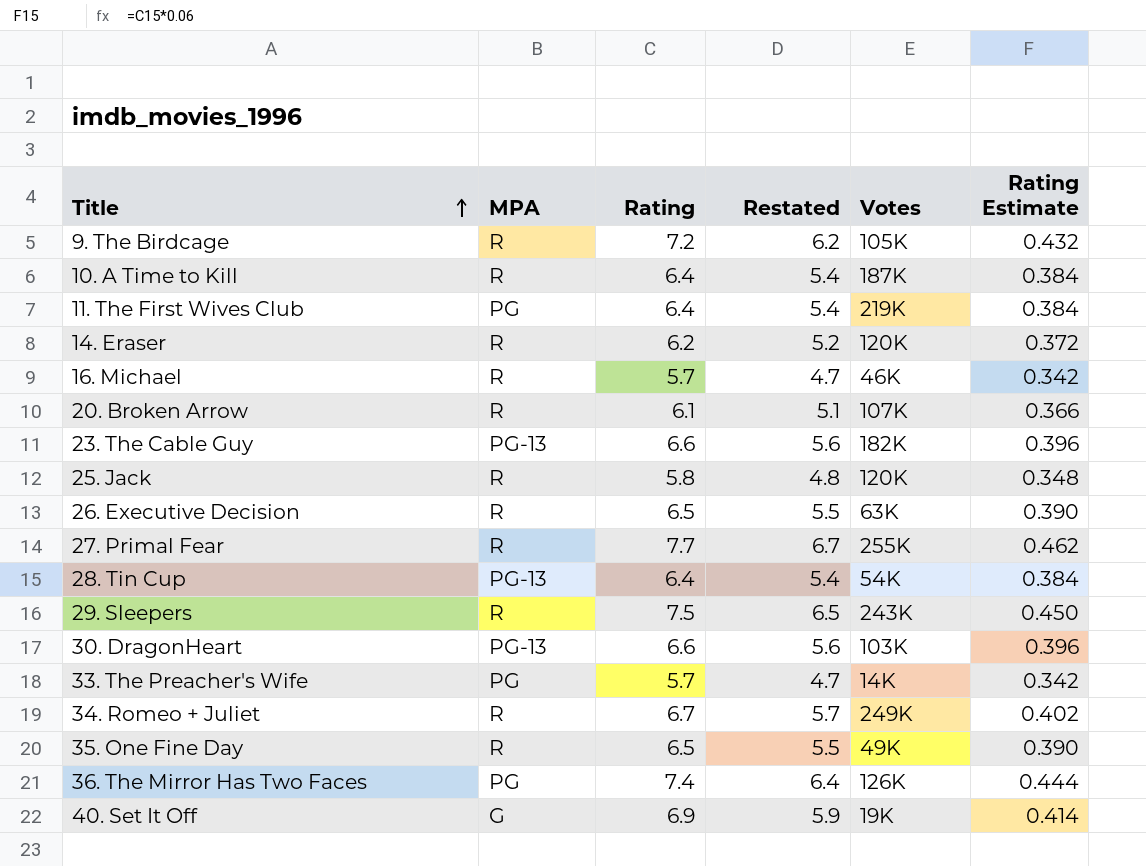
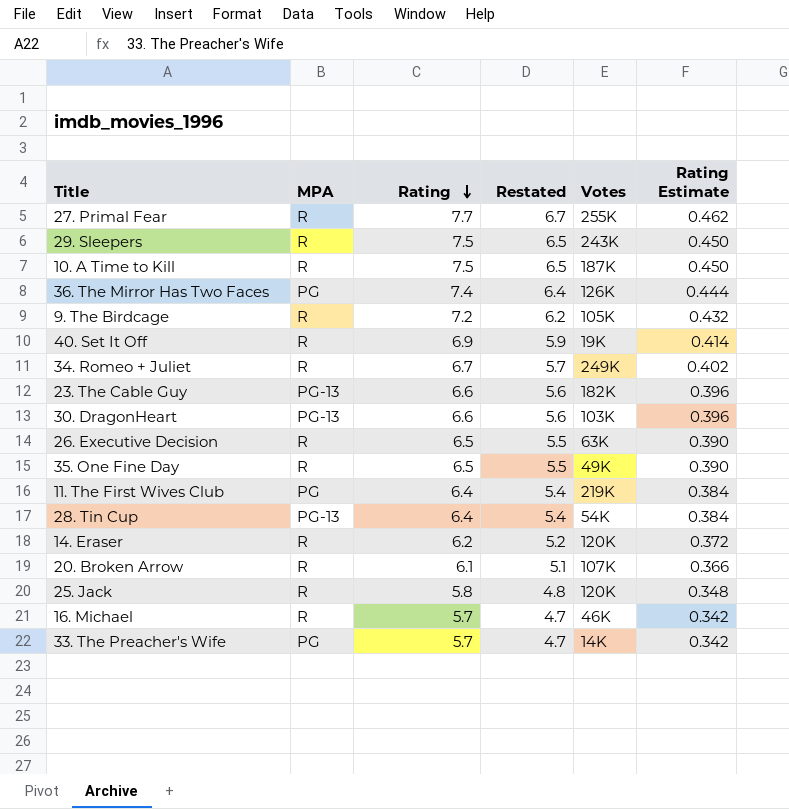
row order: Title ascending -> Rating descending
10. A Time to Kill | Rating: 6.4 -> 7.5
10. A Time to Kill | Restated: 5.4 -> 6.5
10. A Time to Kill | Rating Estimate: 0.384 -> 0.450
40. Set It Off | MPA: G -> R

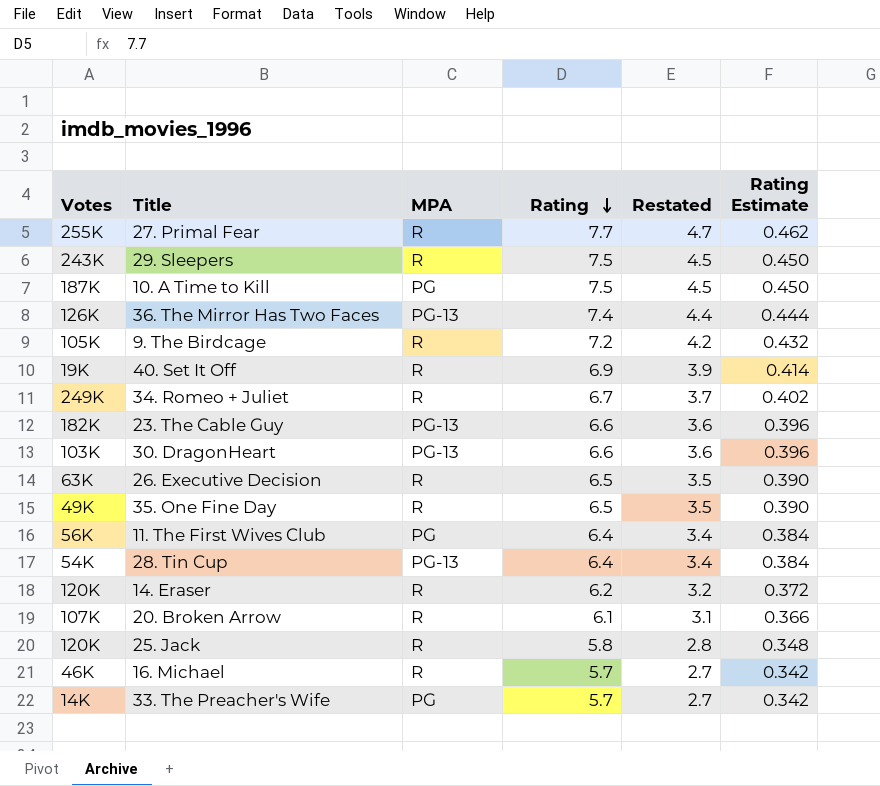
column Votes | position: 5 -> 1
column Restated | formula: [Rating] - 1 -> [Rating] - 3
10. A Time to Kill | MPA: R -> PG
36. The Mirror Has Two Faces | MPA: PG -> PG-13
11. The First Wives Club | Votes: 219K -> 56K

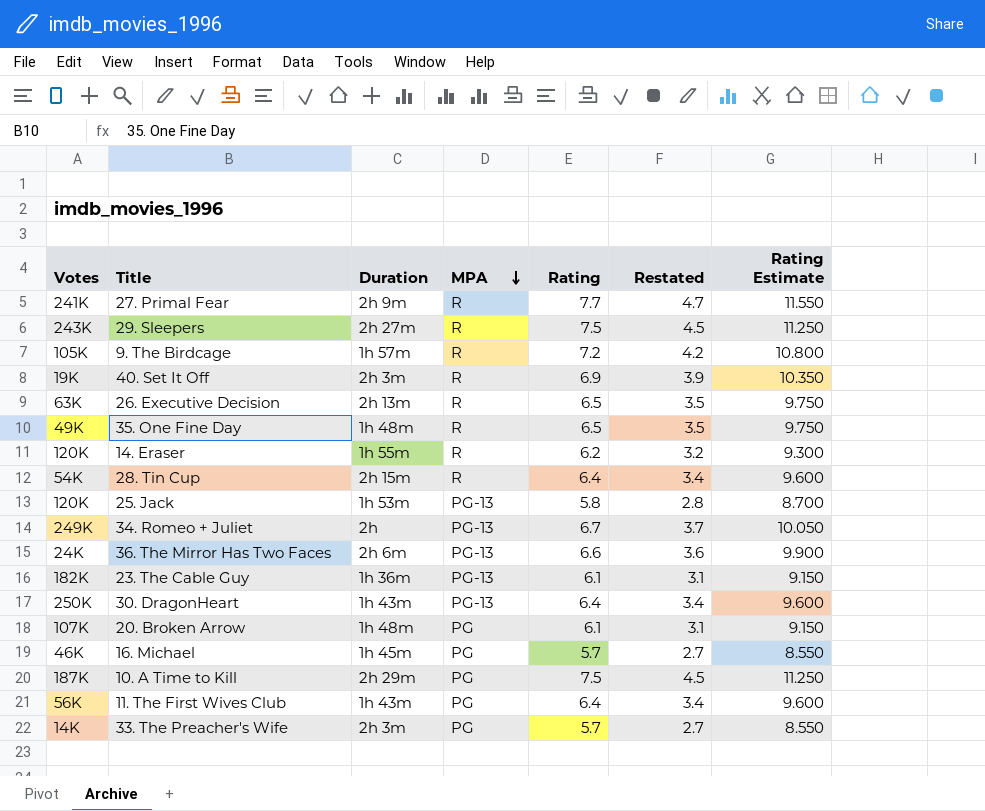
row order: Rating descending -> MPA descending
column Duration | position: none -> 3
column Rating Estimate | formula: [Rating] * 0.06 -> [Rating] * 1.5
27. Primal Fear | Votes: 255K -> 241K
28. Tin Cup | MPA: PG-13 -> R
25. Jack | MPA: R -> PG-13
34. Romeo + Juliet | MPA: R -> PG-13
36. The Mirror Has Two Faces | Votes: 126K -> 24K
36. The Mirror Has Two Faces | Rating: 7.4 -> 6.6
36. The Mirror Has Two Faces | Restated: 4.4 -> 3.6
23. The Cable Guy | Rating: 6.6 -> 6.1
23. The Cable Guy | Restated: 3.6 -> 3.1
30. DragonHeart | Votes: 103K -> 250K
30. DragonHeart | Rating: 6.6 -> 6.4
30. DragonHeart | Restated: 3.6 -> 3.4
20. Broken Arrow | MPA: R -> PG
16. Michael | MPA: R -> PG

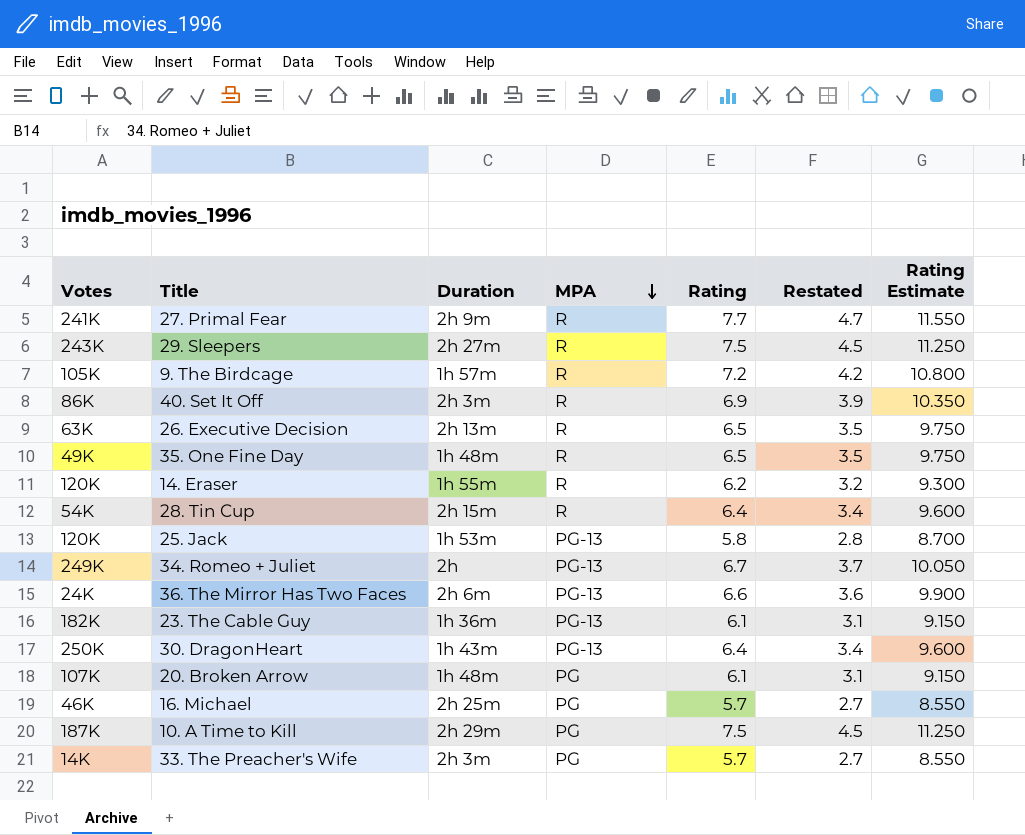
row 11. The First Wives Club: 56K | 1h 43m | PG | 6.4 | 3.4 | 9.600 -> none
40. Set It Off | Votes: 19K -> 86K
16. Michael | Duration: 1h 45m -> 2h 25m

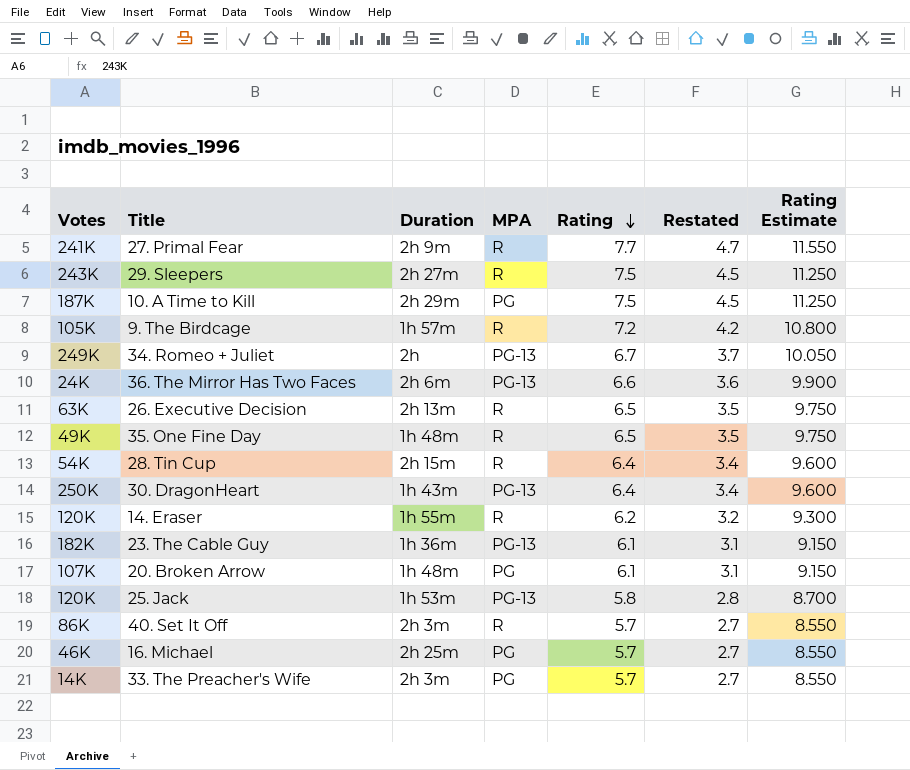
row order: MPA descending -> Rating descending
40. Set It Off | Rating: 6.9 -> 5.7
40. Set It Off | Restated: 3.9 -> 2.7
40. Set It Off | Rating Estimate: 10.350 -> 8.550

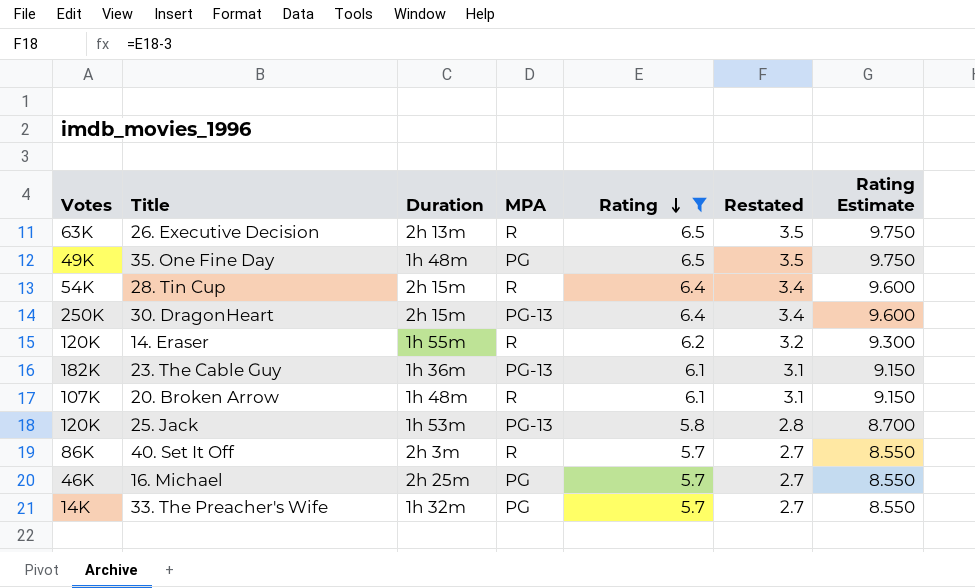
filter: none -> Rating <= 6.5
35. One Fine Day | MPA: R -> PG
30. DragonHeart | Duration: 1h 43m -> 2h 15m
20. Broken Arrow | MPA: PG -> R
33. The Preacher's Wife | Duration: 2h 3m -> 1h 32m

